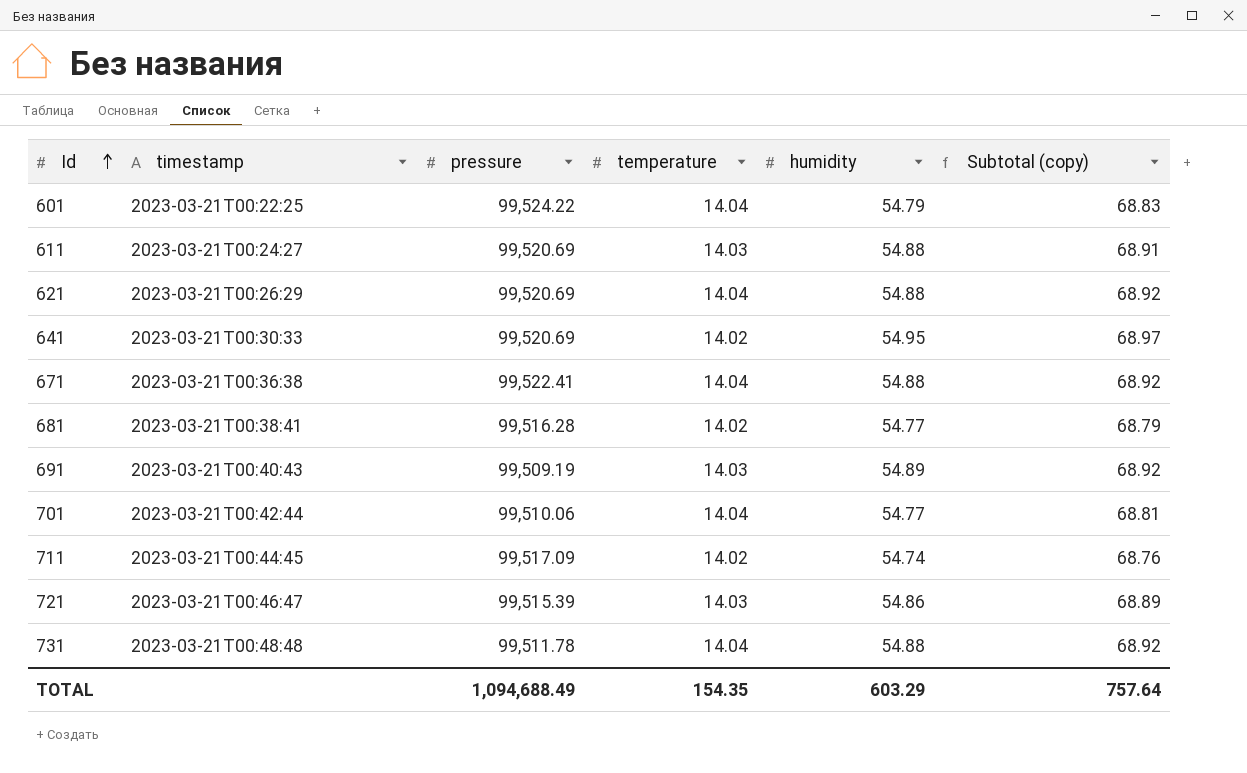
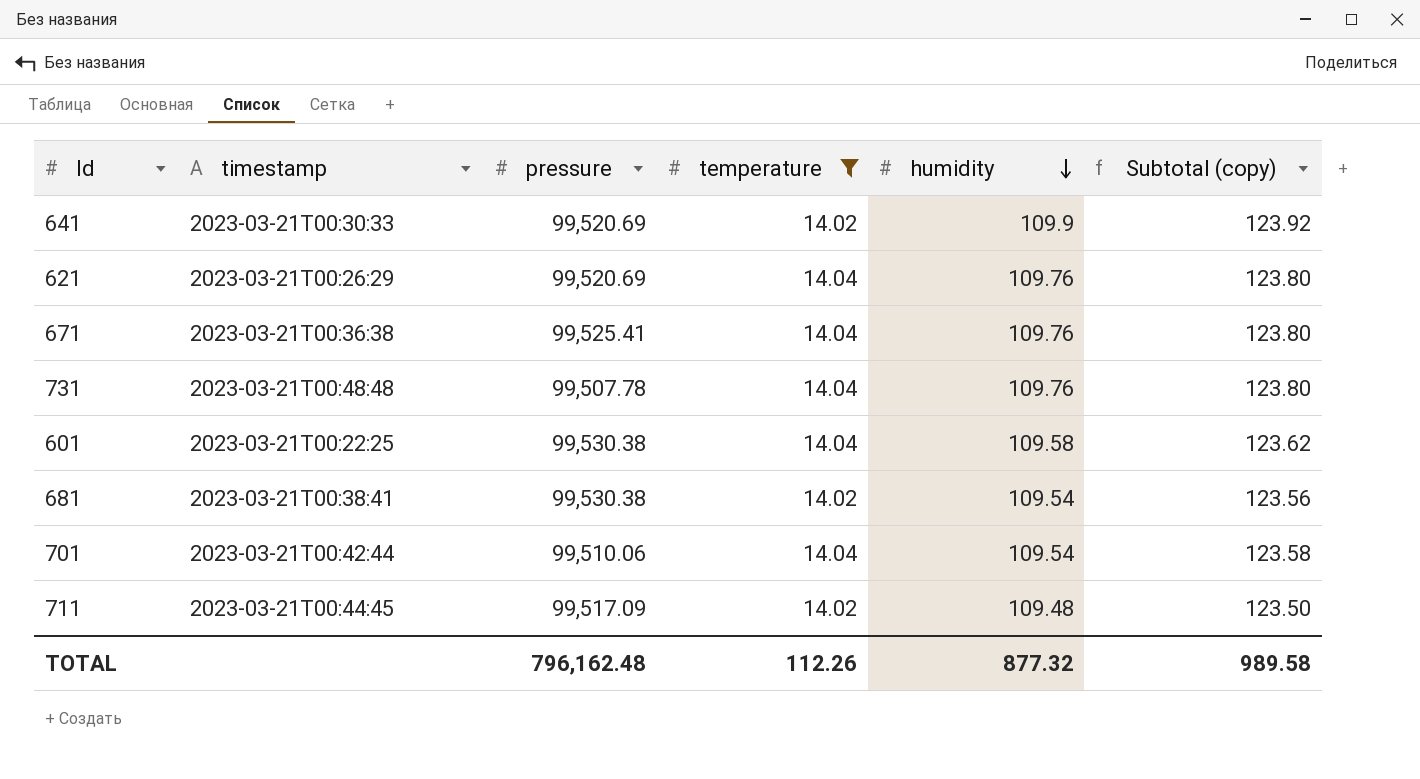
filter: none -> temperature != 14.03
row order: Id ascending -> humidity descending
641 | humidity: 54.95 -> 109.9
641 | Subtotal (copy): 68.97 -> 123.92
621 | humidity: 54.88 -> 109.76
621 | Subtotal (copy): 68.92 -> 123.80
671 | pressure: 99,522.41 -> 99,525.41
671 | humidity: 54.88 -> 109.76
671 | Subtotal (copy): 68.92 -> 123.80
731 | pressure: 99,511.78 -> 99,507.78
731 | humidity: 54.88 -> 109.76
731 | Subtotal (copy): 68.92 -> 123.80
601 | pressure: 99,524.22 -> 99,530.38
601 | humidity: 54.79 -> 109.58
601 | Subtotal (copy): 68.83 -> 123.62
681 | pressure: 99,516.28 -> 99,530.38
681 | humidity: 54.77 -> 109.54
681 | Subtotal (copy): 68.79 -> 123.56
701 | humidity: 54.77 -> 109.54
701 | Subtotal (copy): 68.81 -> 123.58
711 | humidity: 54.74 -> 109.48
711 | Subtotal (copy): 68.76 -> 123.50
TOTAL | pressure: 1,094,688.49 -> 796,162.48
TOTAL | temperature: 154.35 -> 112.26
TOTAL | humidity: 603.29 -> 877.32
TOTAL | Subtotal (copy): 757.64 -> 989.58

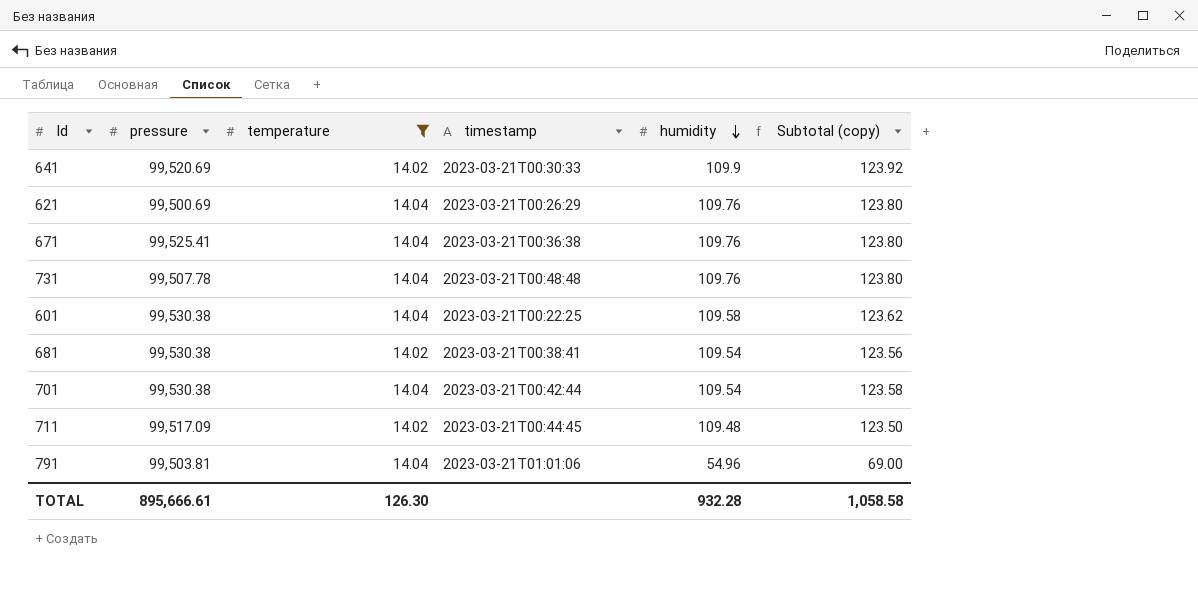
column timestamp | position: 2 -> 4
621 | pressure: 99,520.69 -> 99,500.69
701 | pressure: 99,510.06 -> 99,530.38
row 791: none -> 99,503.81 | 14.04 | 2023-03-21T01:01:06 | 54.96 | 69.00
TOTAL | pressure: 796,162.48 -> 895,666.61
TOTAL | temperature: 112.26 -> 126.30
TOTAL | humidity: 877.32 -> 932.28
TOTAL | Subtotal (copy): 989.58 -> 1,058.58

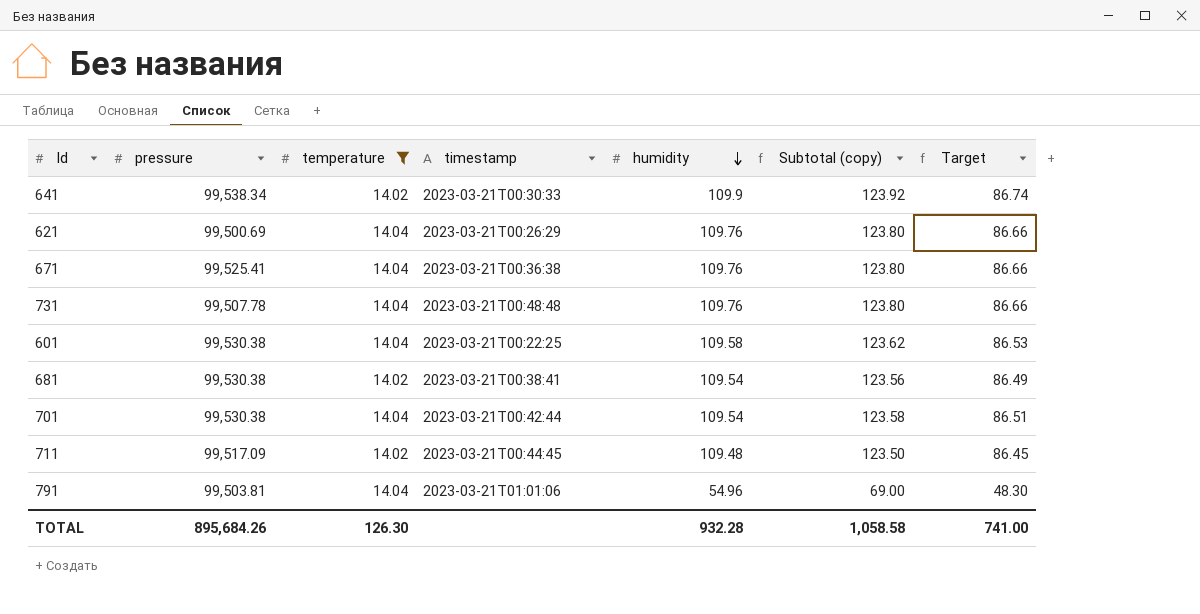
column Target | formula: none -> [Subtotal (copy)] * 0.7
641 | pressure: 99,520.69 -> 99,538.34
TOTAL | pressure: 895,666.61 -> 895,684.26

